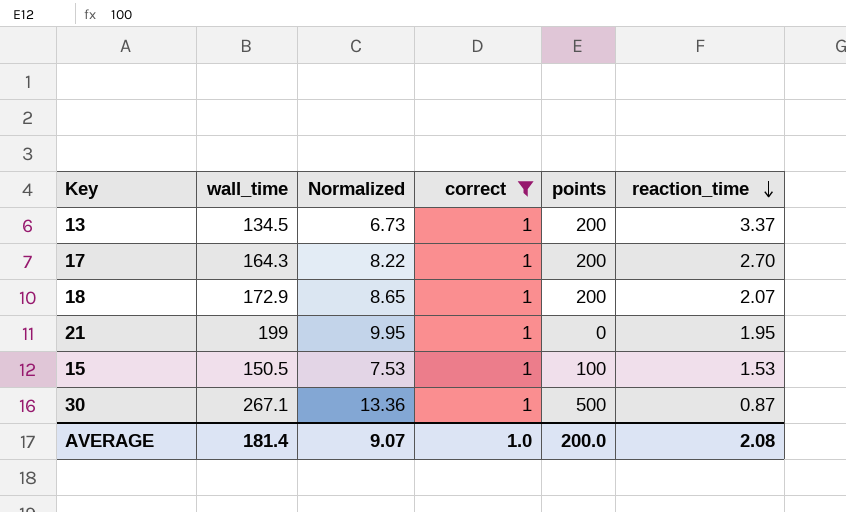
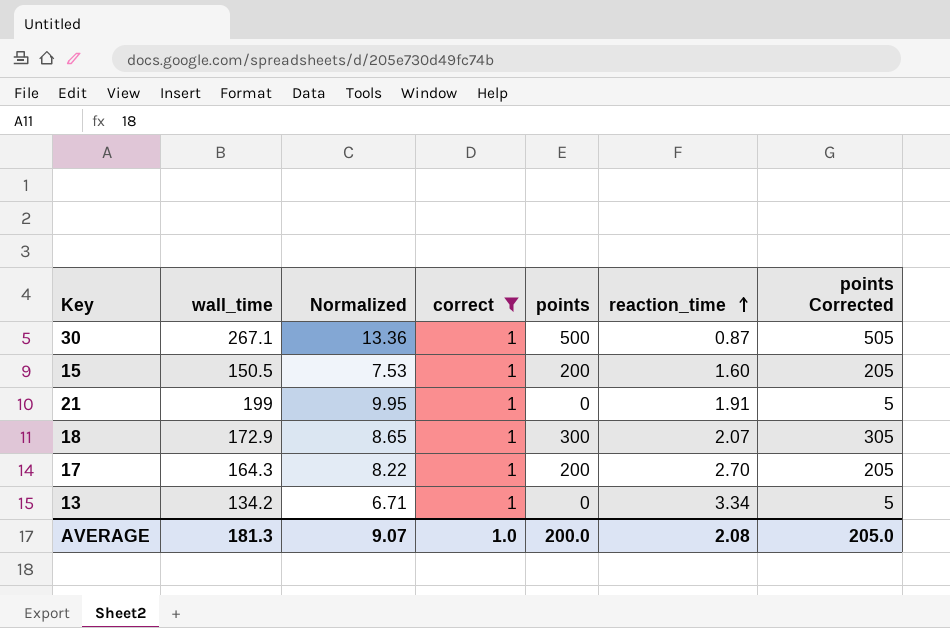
row order: reaction_time descending -> reaction_time ascending
column points Corrected | formula: none -> [points] + 5
15 | points: 100 -> 200
15 | reaction_time: 1.53 -> 1.60
21 | reaction_time: 1.95 -> 1.91
18 | points: 200 -> 300
13 | wall_time: 134.5 -> 134.2
13 | Normalized: 6.73 -> 6.71
13 | points: 200 -> 0
13 | reaction_time: 3.37 -> 3.34
AVERAGE | wall_time: 181.4 -> 181.3

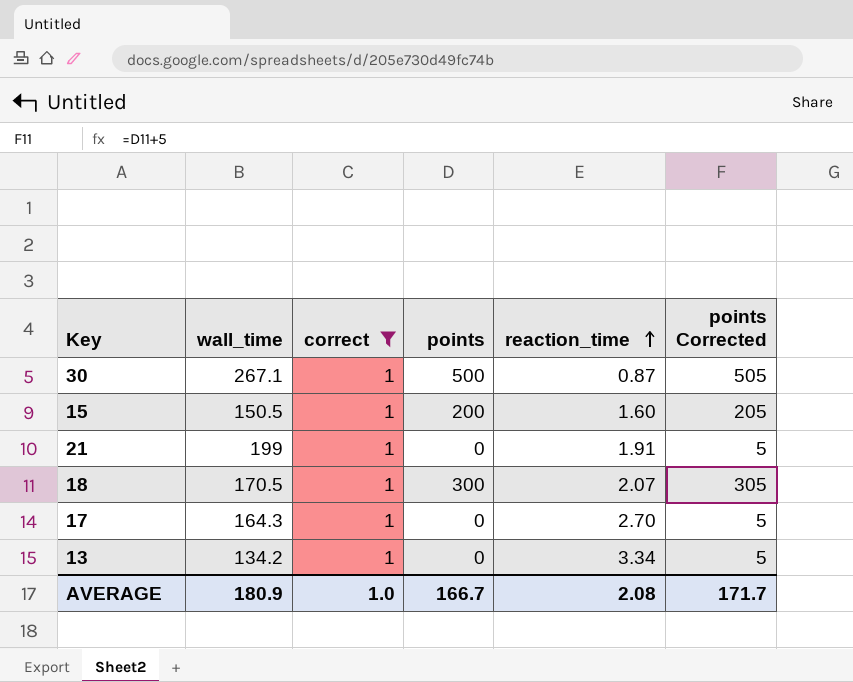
column Normalized | formula: [wall_time] * 0.05 -> none
18 | wall_time: 172.9 -> 170.5
17 | points: 200 -> 0
17 | points Corrected: 205 -> 5
AVERAGE | wall_time: 181.3 -> 180.9
AVERAGE | points: 200.0 -> 166.7
AVERAGE | points Corrected: 205.0 -> 171.7

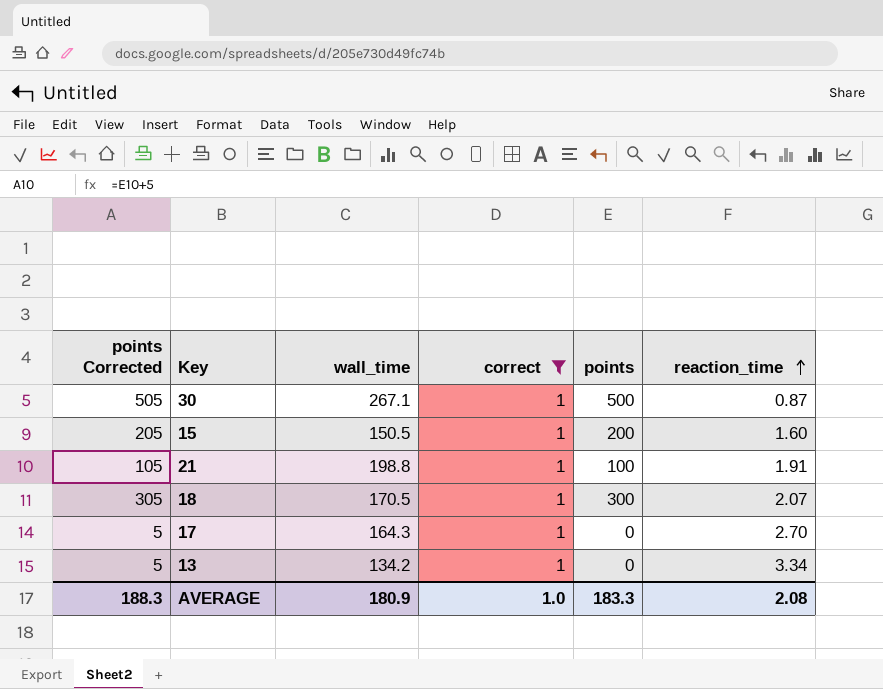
column points Corrected | position: 6 -> 1
21 | points Corrected: 5 -> 105
21 | wall_time: 199 -> 198.8
21 | points: 0 -> 100
AVERAGE | points Corrected: 171.7 -> 188.3
AVERAGE | points: 166.7 -> 183.3

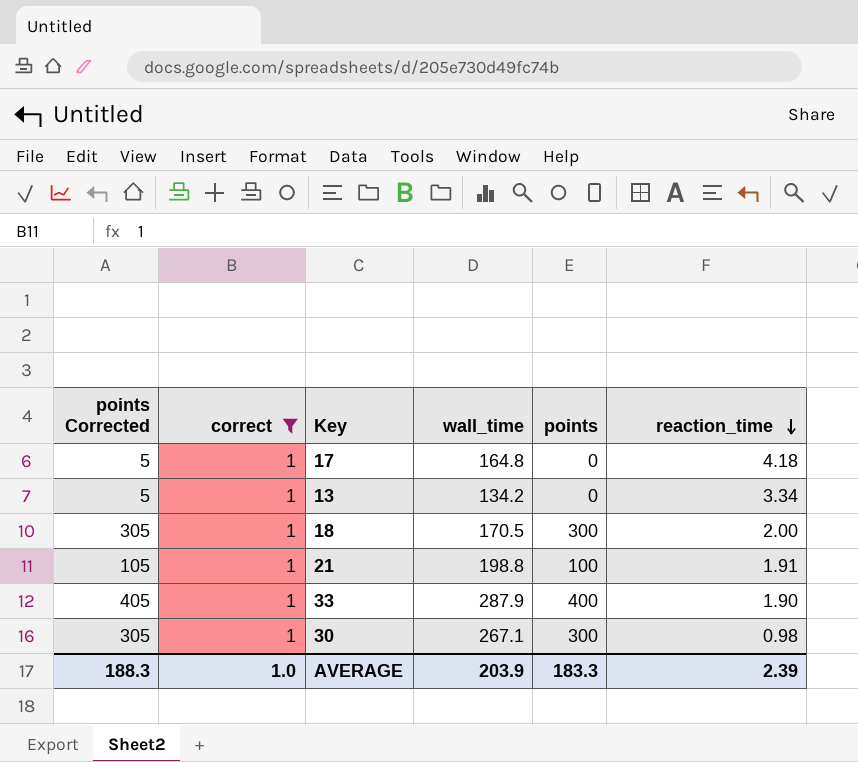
row order: reaction_time ascending -> reaction_time descending
column correct | position: 4 -> 2
row 15: 205 | 150.5 | 1 | 200 | 1.60 -> none
17 | wall_time: 164.3 -> 164.8
17 | reaction_time: 2.70 -> 4.18
18 | reaction_time: 2.07 -> 2.00
row 33: none -> 405 | 1 | 287.9 | 400 | 1.90
30 | points Corrected: 505 -> 305
30 | points: 500 -> 300
30 | reaction_time: 0.87 -> 0.98
AVERAGE | wall_time: 180.9 -> 203.9
AVERAGE | reaction_time: 2.08 -> 2.39

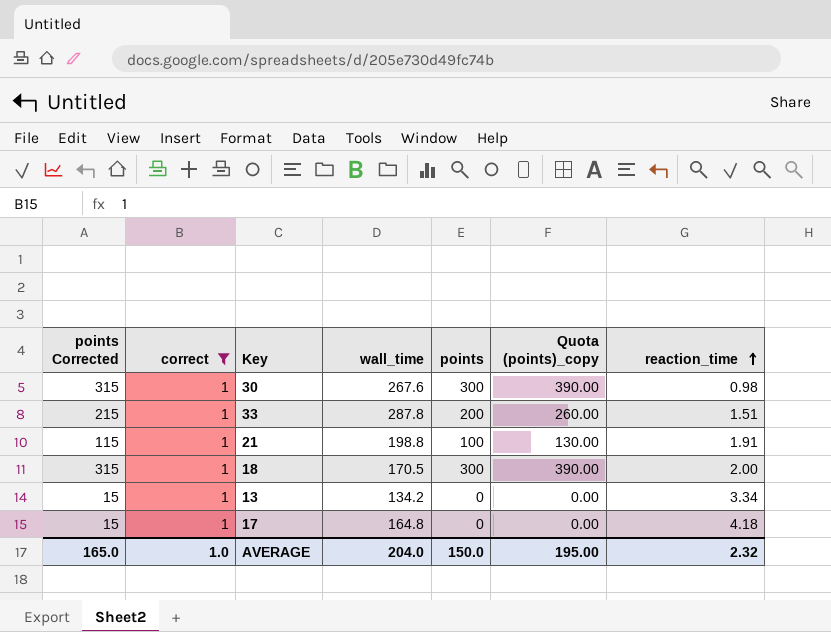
row order: reaction_time descending -> reaction_time ascending
column points Corrected | formula: [points] + 5 -> [points] + 15
column Quota (points)_copy | formula: none -> [points] * 1.3
30 | wall_time: 267.1 -> 267.6
33 | wall_time: 287.9 -> 287.8
33 | points: 400 -> 200
33 | reaction_time: 1.90 -> 1.51
AVERAGE | points Corrected: 188.3 -> 165.0
AVERAGE | wall_time: 203.9 -> 204.0
AVERAGE | points: 183.3 -> 150.0
AVERAGE | reaction_time: 2.39 -> 2.32

